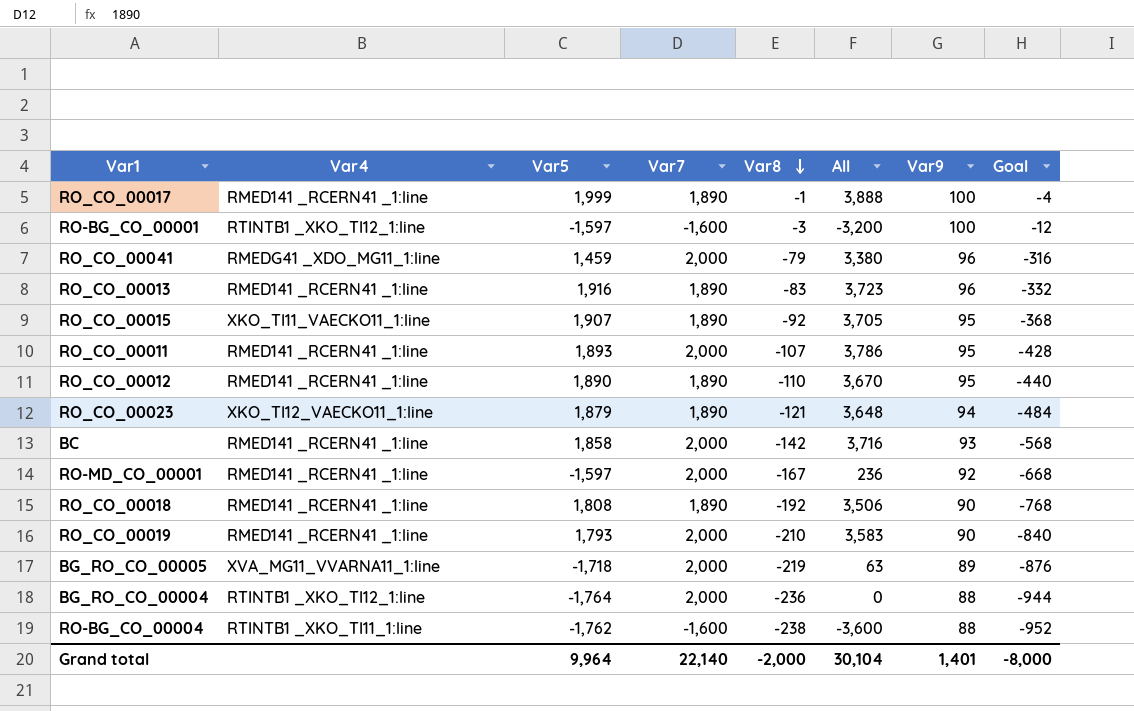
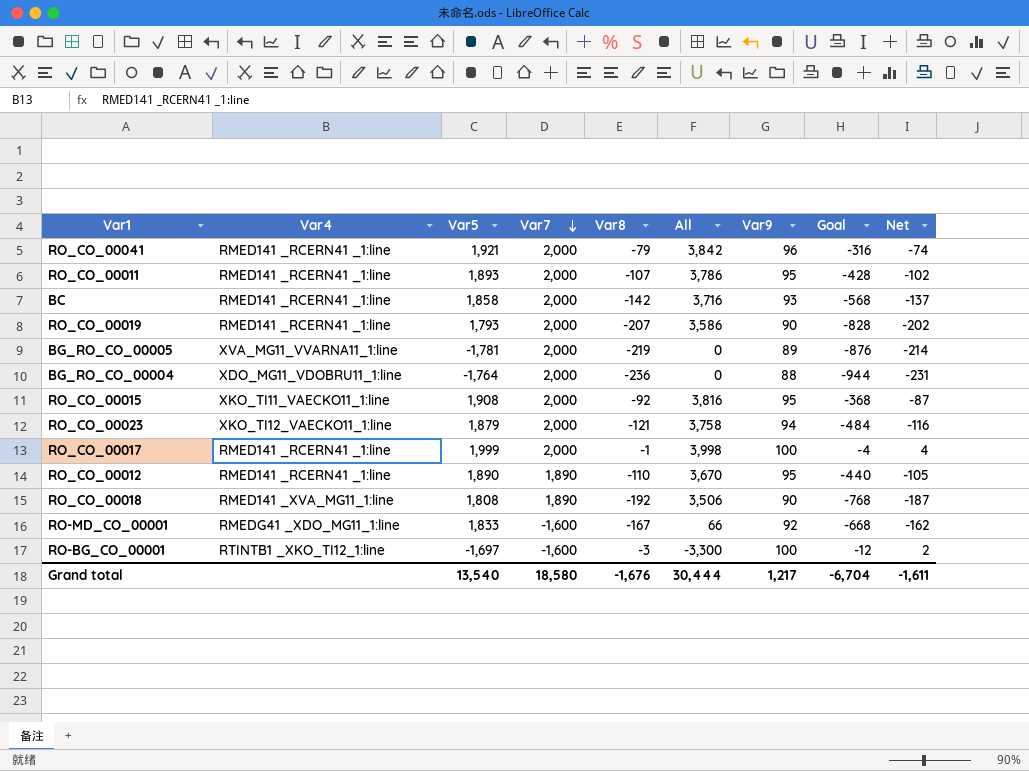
row order: Var8 descending -> Var7 descending
column Net | formula: none -> [Var8] + 5
row RO_CO_00013: RMED141 _RCERN41 _1:line | 1,916 | 1,890 | -83 | 3,723 | 96 | -332 -> none
row RO-BG_CO_00004: RTINTB1 _XKO_TI11_1:line | -1,762 | -1,600 | -238 | -3,600 | 88 | -952 -> none
RO_CO_00041 | Var4: RMEDG41 _XDO_MG11_1:line -> RMED141 _RCERN41 _1:line
RO_CO_00041 | Var5: 1,459 -> 1,921
RO_CO_00041 | All: 3,380 -> 3,842
RO_CO_00019 | Var8: -210 -> -207
RO_CO_00019 | All: 3,583 -> 3,586
RO_CO_00019 | Goal: -840 -> -828
BG_RO_CO_00005 | Var5: -1,718 -> -1,781
BG_RO_CO_00005 | All: 63 -> 0
BG_RO_CO_00004 | Var4: RTINTB1 _XKO_TI12_1:line -> XDO_MG11_VDOBRU11_1:line
RO_CO_00015 | Var5: 1,907 -> 1,908
RO_CO_00015 | Var7: 1,890 -> 2,000
RO_CO_00015 | All: 3,705 -> 3,816
RO_CO_00023 | Var7: 1,890 -> 2,000
RO_CO_00023 | All: 3,648 -> 3,758
RO_CO_00017 | Var7: 1,890 -> 2,000
RO_CO_00017 | All: 3,888 -> 3,998
RO_CO_00018 | Var4: RMED141 _RCERN41 _1:line -> RMED141 _XVA_MG11_1:line
RO-MD_CO_00001 | Var4: RMED141 _RCERN41 _1:line -> RMEDG41 _XDO_MG11_1:line
RO-MD_CO_00001 | Var5: -1,597 -> 1,833
RO-MD_CO_00001 | Var7: 2,000 -> -1,600
RO-MD_CO_00001 | All: 236 -> 66
RO-BG_CO_00001 | Var5: -1,597 -> -1,697
RO-BG_CO_00001 | All: -3,200 -> -3,300
Grand total | Var5: 9,964 -> 13,540
Grand total | Var7: 22,140 -> 18,580
Grand total | Var8: -2,000 -> -1,676
Grand total | All: 30,104 -> 30,444
Grand total | Var9: 1,401 -> 1,217
Grand total | Goal: -8,000 -> -6,704

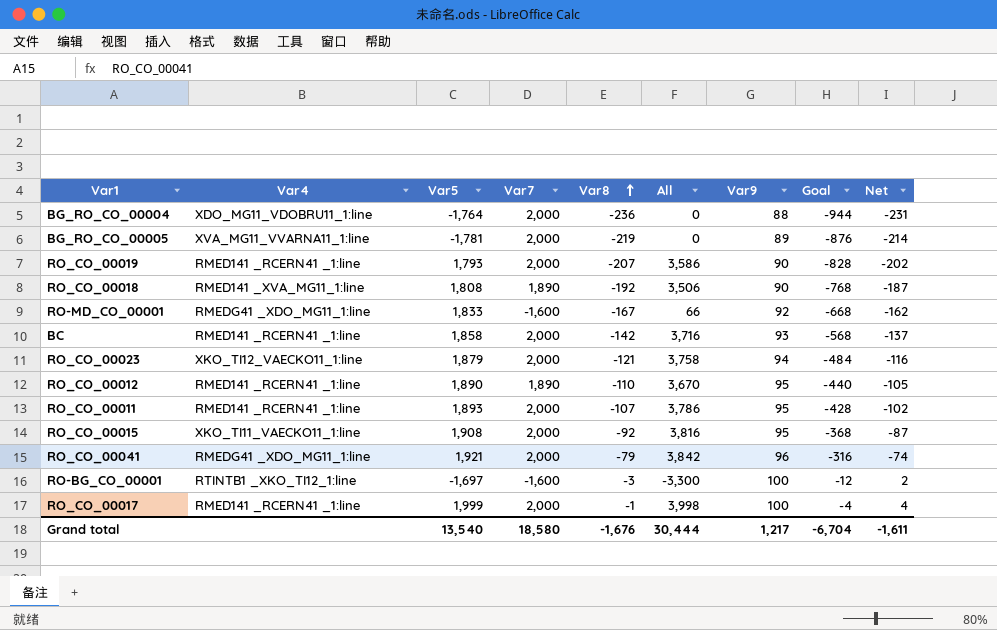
row order: Var7 descending -> Var8 ascending
RO_CO_00041 | Var4: RMED141 _RCERN41 _1:line -> RMEDG41 _XDO_MG11_1:line

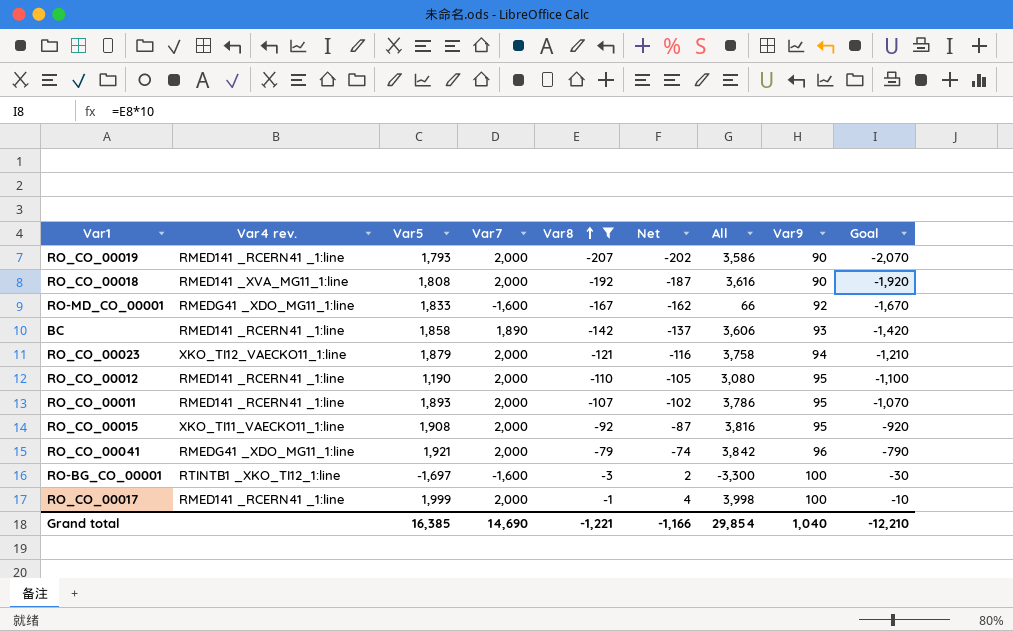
filter: none -> Var8 >= -207
column name: Var4 -> Var4 rev.
column Net | position: 9 -> 6
column Goal | formula: [Var8] * 4 -> [Var8] * 10
RO_CO_00018 | Var7: 1,890 -> 2,000
RO_CO_00018 | All: 3,506 -> 3,616
BC | Var7: 2,000 -> 1,890
BC | All: 3,716 -> 3,606
RO_CO_00012 | Var5: 1,890 -> 1,190
RO_CO_00012 | Var7: 1,890 -> 2,000
RO_CO_00012 | All: 3,670 -> 3,080
Grand total | Var5: 13,540 -> 16,385
Grand total | Var7: 18,580 -> 14,690
Grand total | Var8: -1,676 -> -1,221
Grand total | Net: -1,611 -> -1,166
Grand total | All: 30,444 -> 29,854
Grand total | Var9: 1,217 -> 1,040
Grand total | Goal: -6,704 -> -12,210

